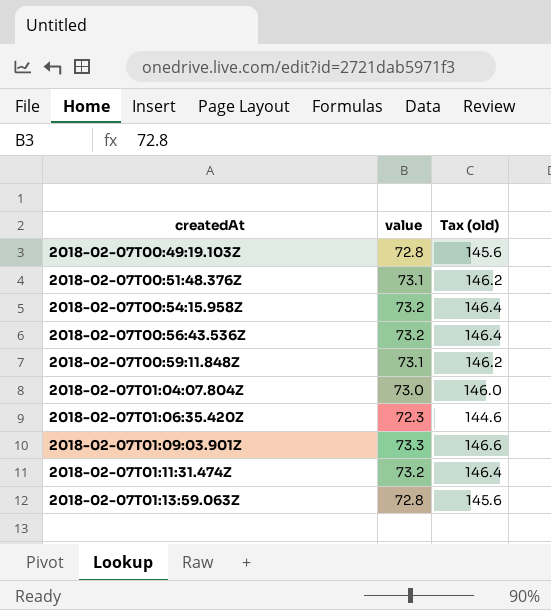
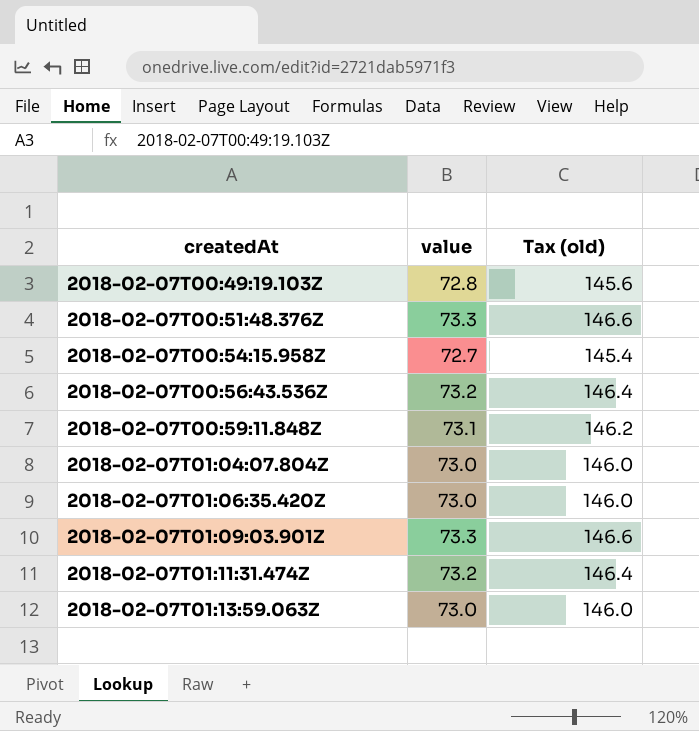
2018-02-07T00:51:48.376Z | value: 73.1 -> 73.3
2018-02-07T00:51:48.376Z | Tax (old): 146.2 -> 146.6
2018-02-07T00:54:15.958Z | value: 73.2 -> 72.7
2018-02-07T00:54:15.958Z | Tax (old): 146.4 -> 145.4
2018-02-07T01:06:35.420Z | value: 72.3 -> 73.0
2018-02-07T01:06:35.420Z | Tax (old): 144.6 -> 146.0
2018-02-07T01:13:59.063Z | value: 72.8 -> 73.0
2018-02-07T01:13:59.063Z | Tax (old): 145.6 -> 146.0

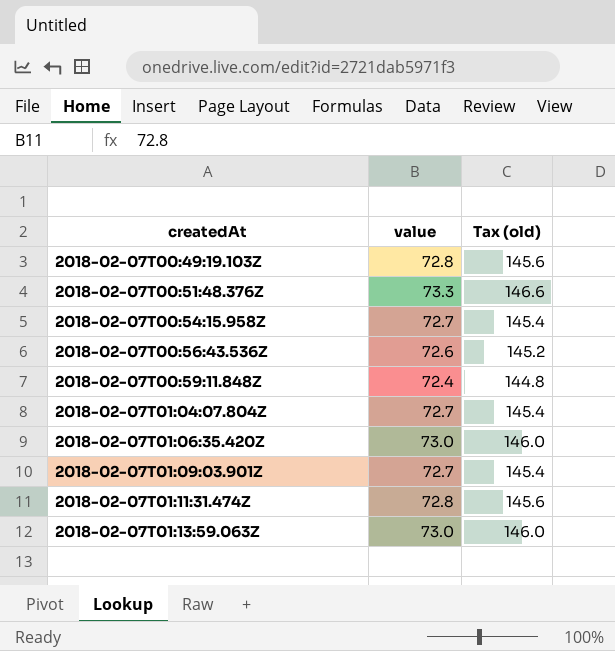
2018-02-07T00:56:43.536Z | value: 73.2 -> 72.6
2018-02-07T00:56:43.536Z | Tax (old): 146.4 -> 145.2
2018-02-07T00:59:11.848Z | value: 73.1 -> 72.4
2018-02-07T00:59:11.848Z | Tax (old): 146.2 -> 144.8
2018-02-07T01:04:07.804Z | value: 73.0 -> 72.7
2018-02-07T01:04:07.804Z | Tax (old): 146.0 -> 145.4
2018-02-07T01:09:03.901Z | value: 73.3 -> 72.7
2018-02-07T01:09:03.901Z | Tax (old): 146.6 -> 145.4
2018-02-07T01:11:31.474Z | value: 73.2 -> 72.8
2018-02-07T01:11:31.474Z | Tax (old): 146.4 -> 145.6

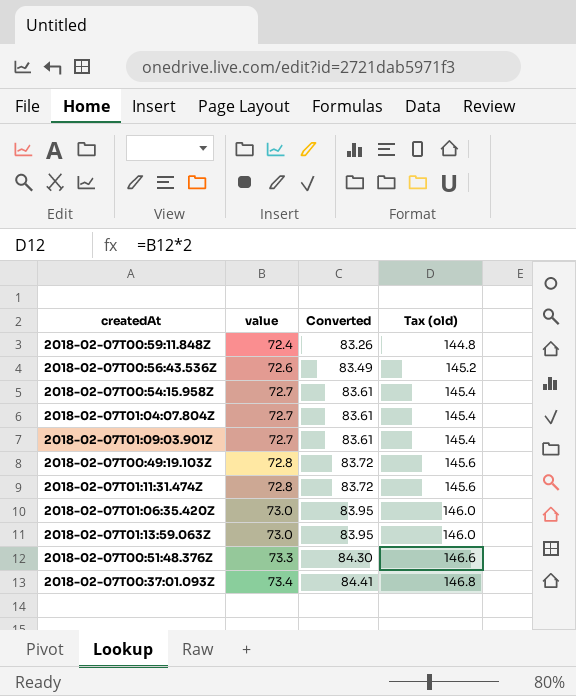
row order: createdAt ascending -> value ascending
column Converted | formula: none -> [value] * 1.15
row 2018-02-07T00:37:01.093Z: none -> 73.4 | 84.41 | 146.8

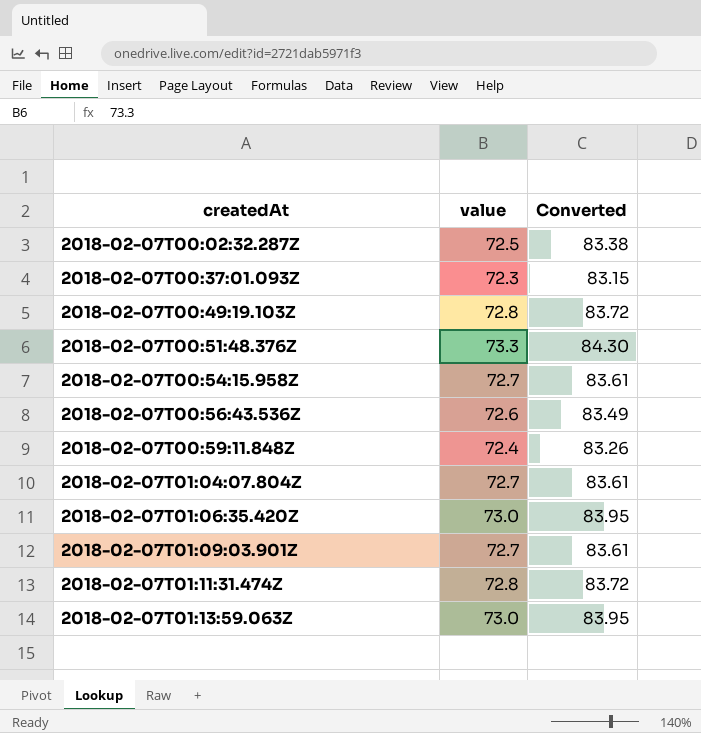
row order: value ascending -> createdAt ascending
column Tax (old) | formula: [value] * 2 -> none
row 2018-02-07T00:02:32.287Z: none -> 72.5 | 83.38
2018-02-07T00:37:01.093Z | value: 73.4 -> 72.3
2018-02-07T00:37:01.093Z | Converted: 84.41 -> 83.15

